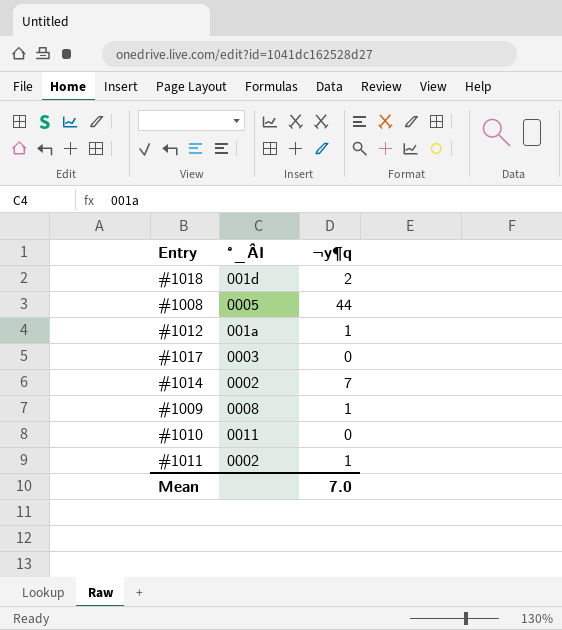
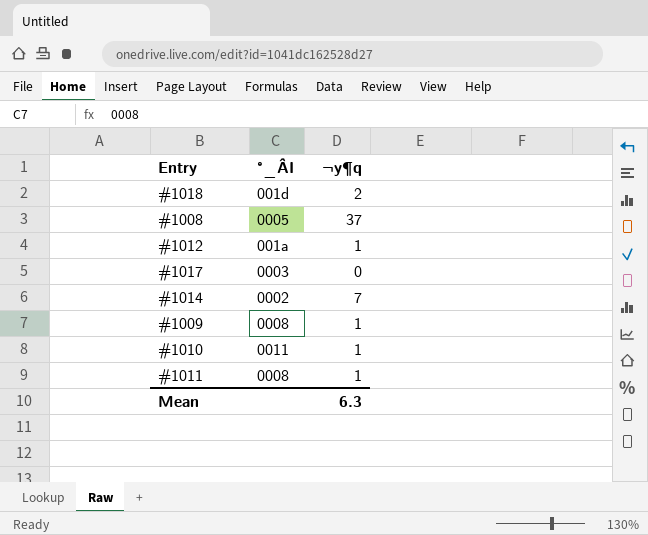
#1008 | ¬y¶q: 44 -> 37
#1010 | ¬y¶q: 0 -> 1
#1011 | °_ÂI: 0002 -> 0008
Mean | ¬y¶q: 7.0 -> 6.3

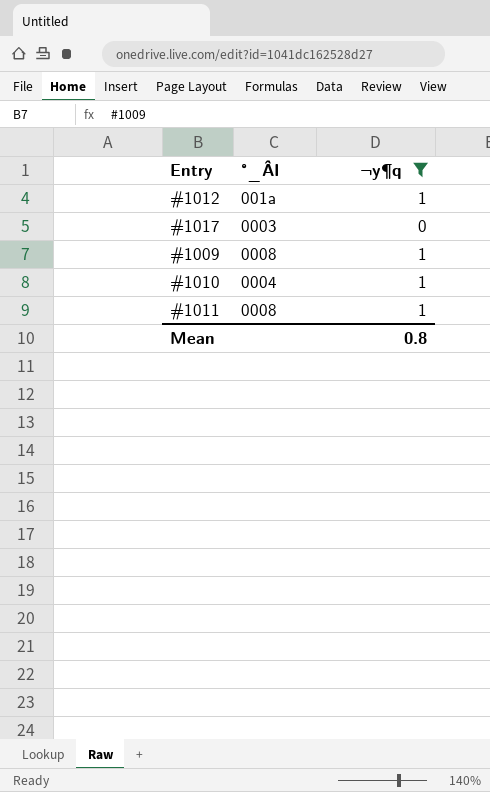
filter: none -> ¬y¶q <= 1
#1010 | °_ÂI: 0011 -> 0004
Mean | ¬y¶q: 6.3 -> 0.8

